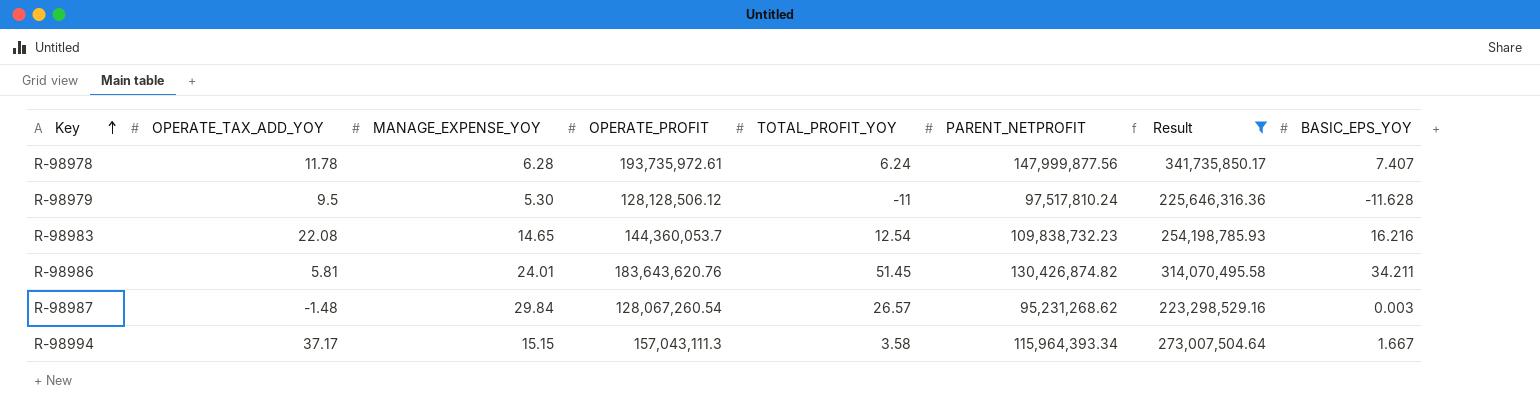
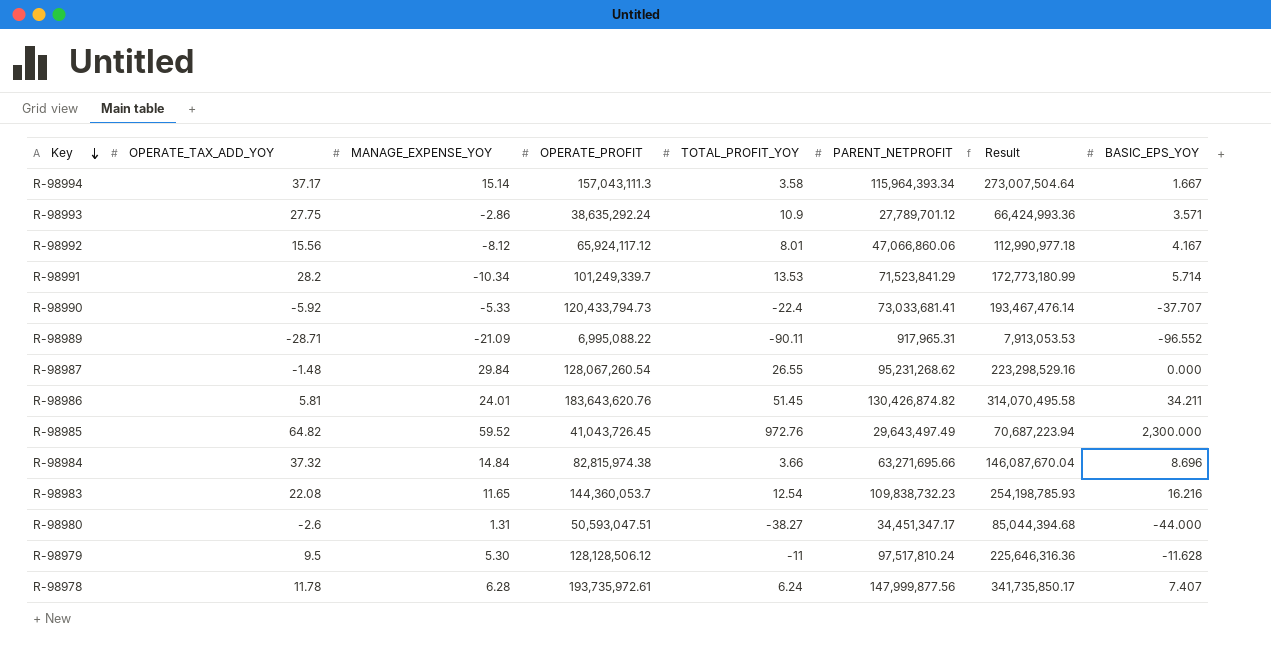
filter: Result >= 223,298,529.16 -> none
row order: Key ascending -> Key descending
R-98994 | MANAGE_EXPENSE_YOY: 15.15 -> 15.14
R-98987 | TOTAL_PROFIT_YOY: 26.57 -> 26.55
R-98987 | BASIC_EPS_YOY: 0.003 -> 0.000
R-98983 | MANAGE_EXPENSE_YOY: 14.65 -> 11.65

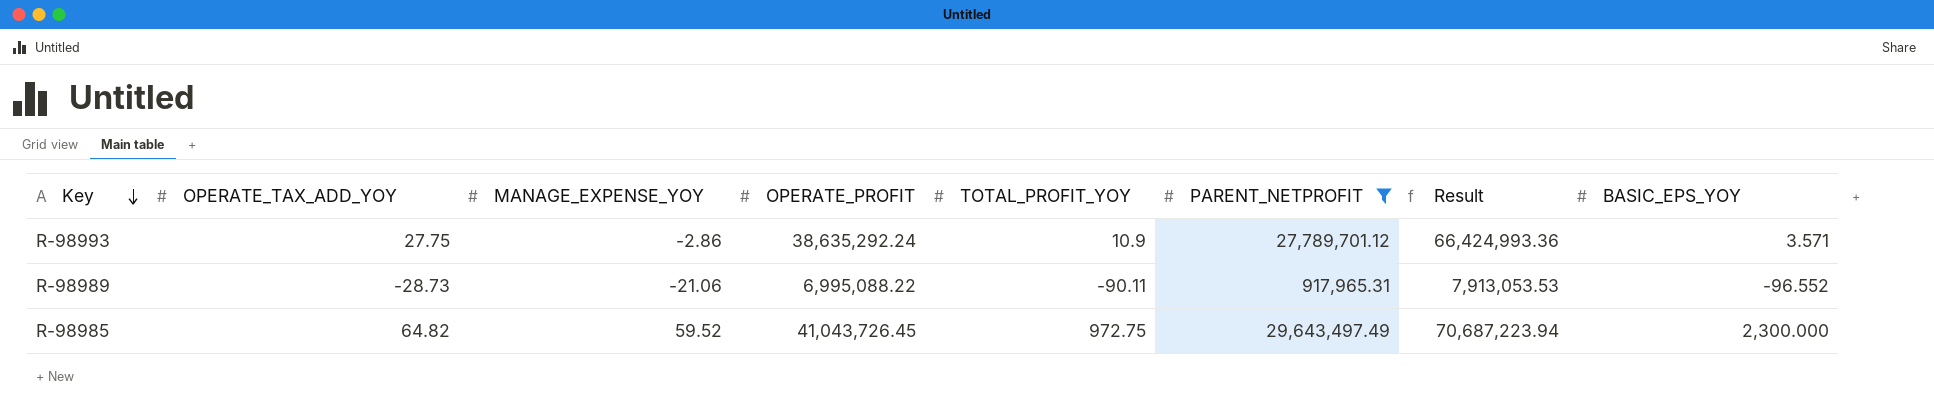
filter: none -> PARENT_NETPROFIT <= 29,643,497.49
R-98989 | OPERATE_TAX_ADD_YOY: -28.71 -> -28.73
R-98989 | MANAGE_EXPENSE_YOY: -21.09 -> -21.06
R-98985 | TOTAL_PROFIT_YOY: 972.76 -> 972.75

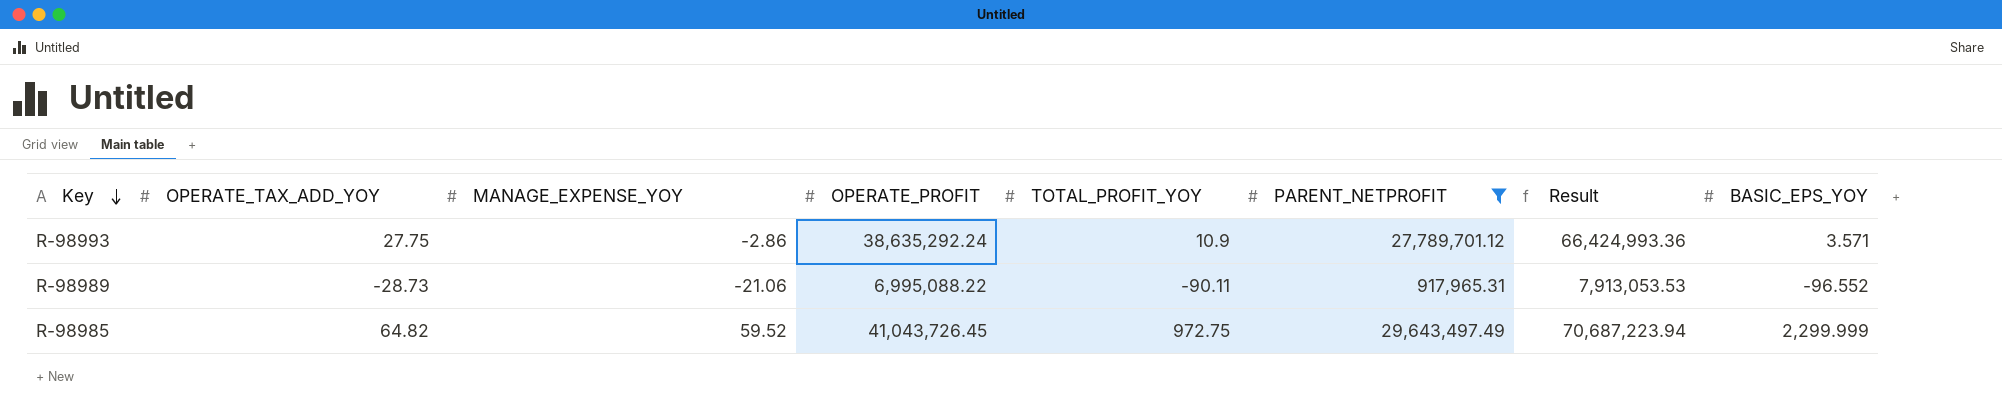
R-98985 | BASIC_EPS_YOY: 2,300.000 -> 2,299.999

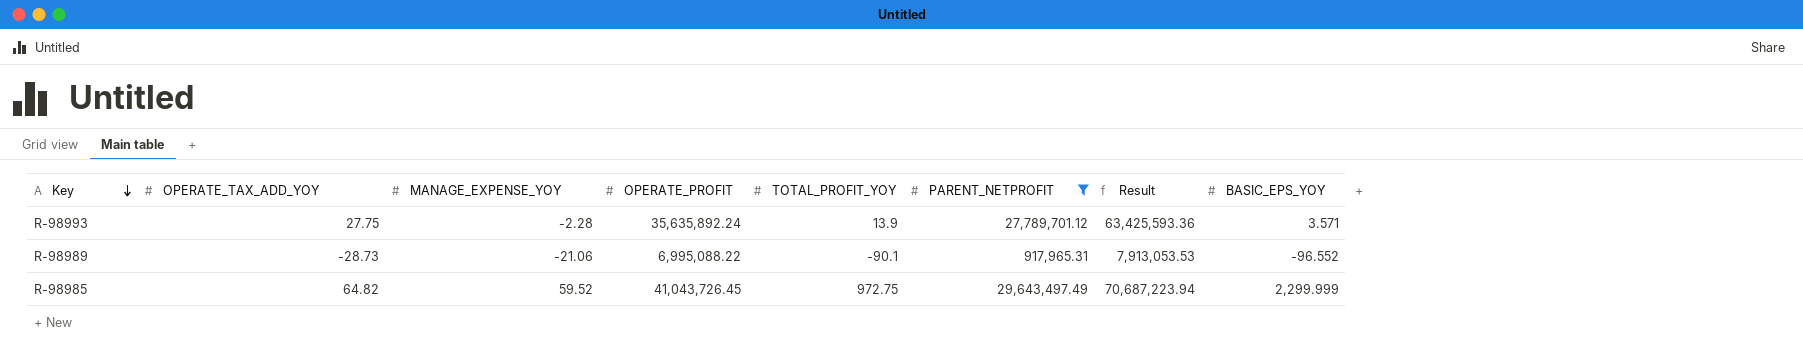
R-98993 | MANAGE_EXPENSE_YOY: -2.86 -> -2.28
R-98993 | OPERATE_PROFIT: 38,635,292.24 -> 35,635,892.24
R-98993 | TOTAL_PROFIT_YOY: 10.9 -> 13.9
R-98993 | Result: 66,424,993.36 -> 63,425,593.36
R-98989 | TOTAL_PROFIT_YOY: -90.11 -> -90.1

